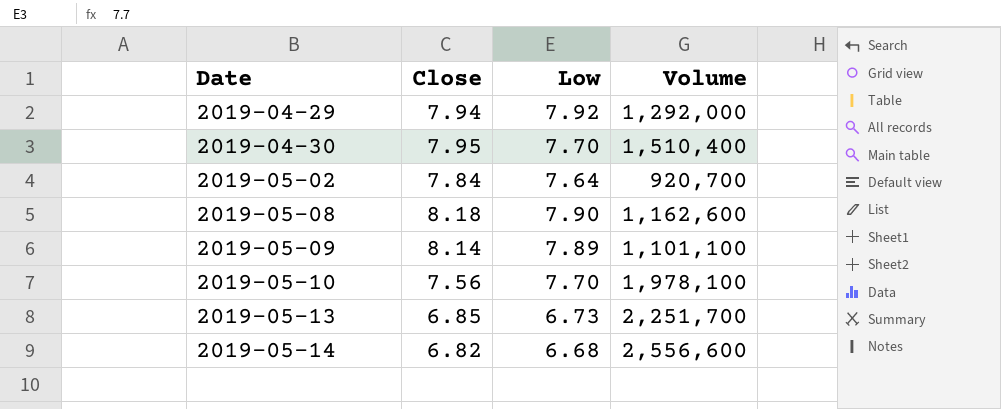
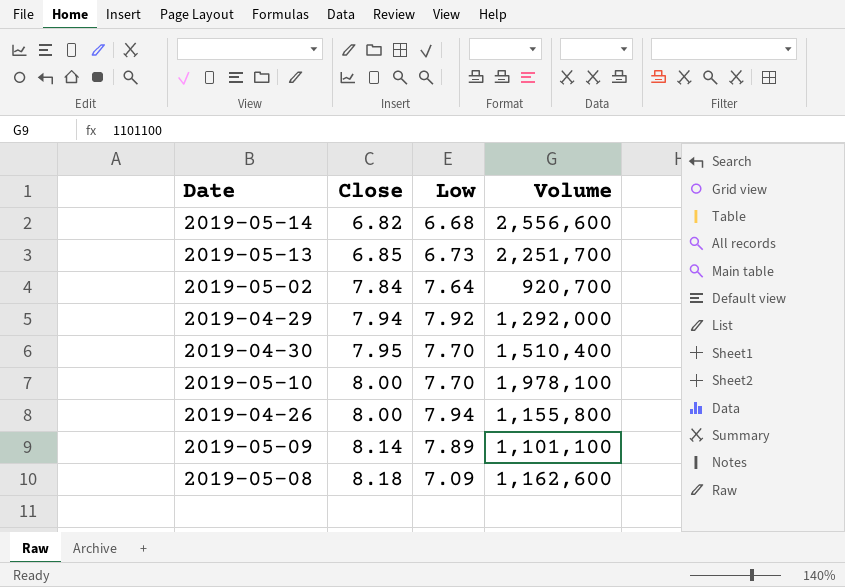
row order: Date ascending -> Close ascending
2019-05-10 | Close: 7.56 -> 8.00
row 2019-04-26: none -> 8.00 | 7.94 | 1,155,800
2019-05-08 | Low: 7.90 -> 7.09

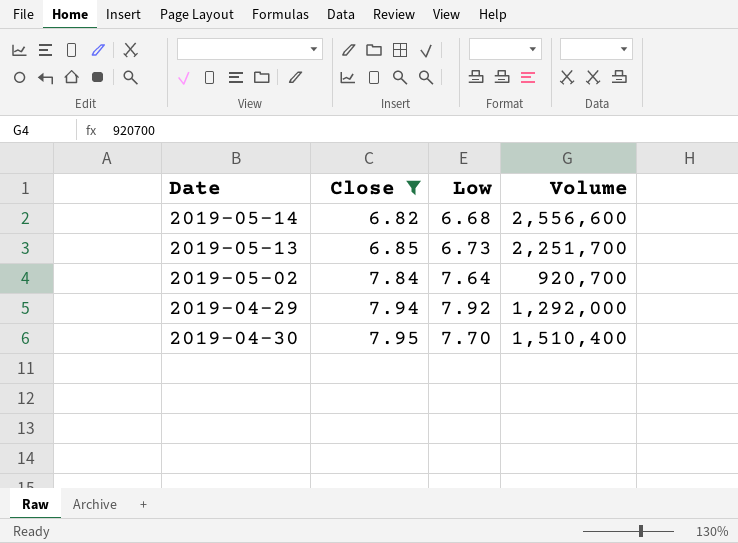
filter: none -> Close <= 7.95

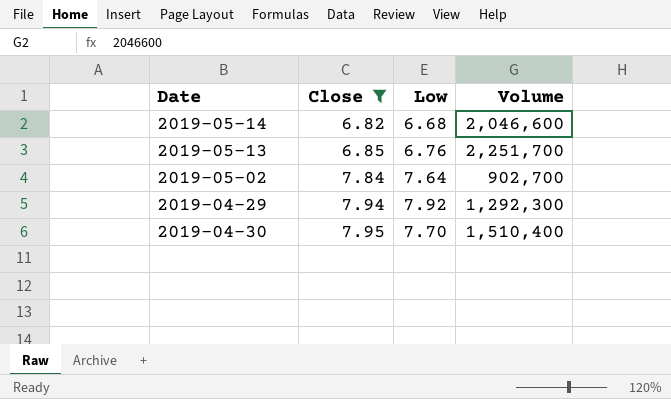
2019-05-14 | Volume: 2,556,600 -> 2,046,600
2019-05-13 | Low: 6.73 -> 6.76
2019-05-02 | Volume: 920,700 -> 902,700
2019-04-29 | Volume: 1,292,000 -> 1,292,300

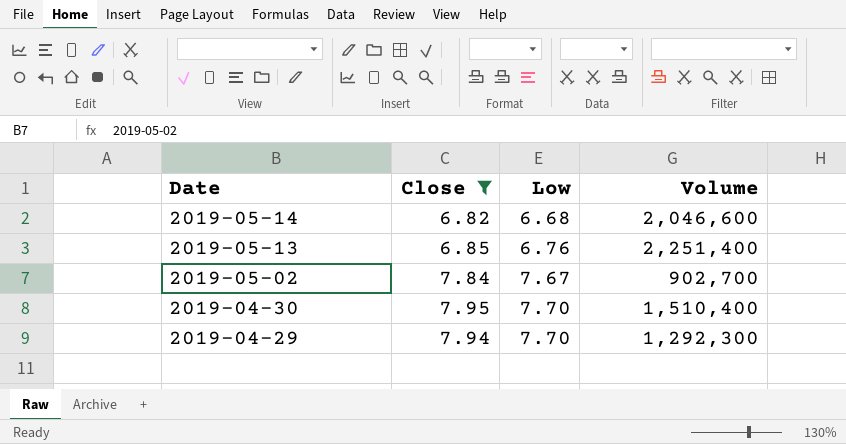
row order: Close ascending -> Date descending
2019-05-13 | Volume: 2,251,700 -> 2,251,400
2019-05-02 | Low: 7.64 -> 7.67
2019-04-29 | Low: 7.92 -> 7.70

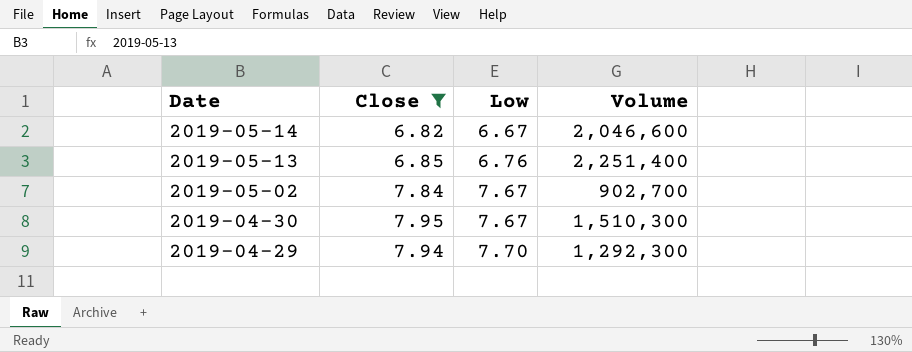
2019-05-14 | Low: 6.68 -> 6.67
2019-04-30 | Low: 7.70 -> 7.67
2019-04-30 | Volume: 1,510,400 -> 1,510,300

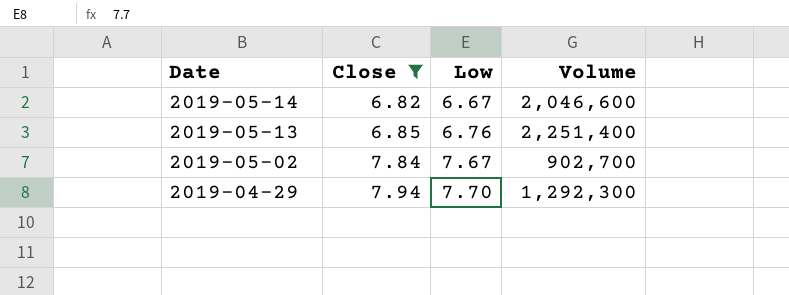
row 2019-04-30: 7.95 | 7.67 | 1,510,300 -> none

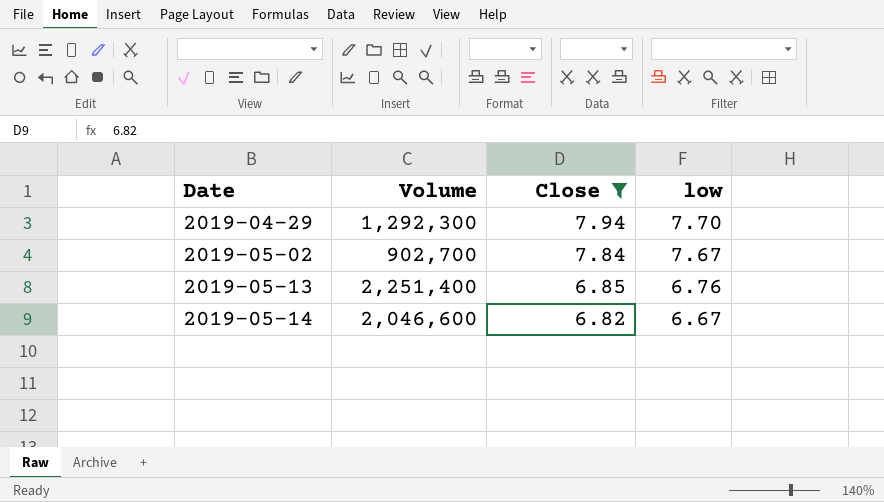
row order: Date descending -> Date ascending
column Volume | position: 4 -> 2
column name: Low -> low

